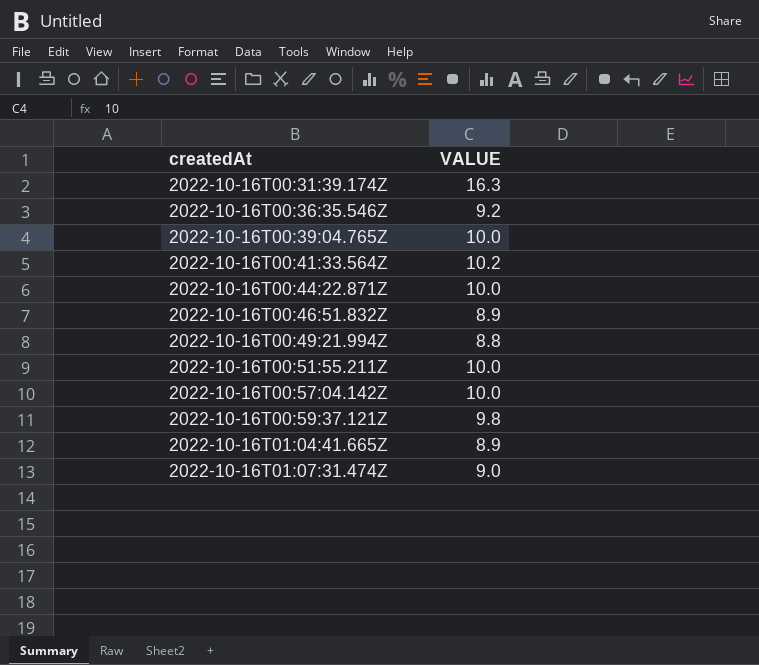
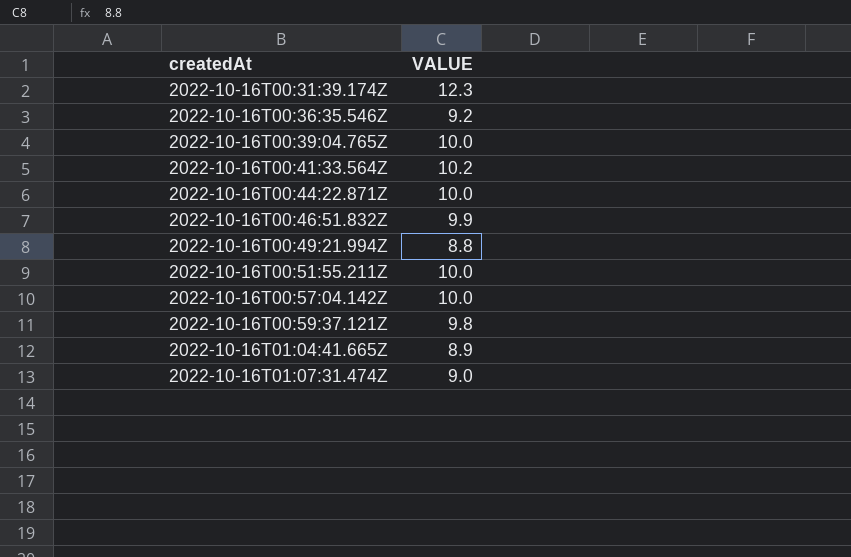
2022-10-16T00:31:39.174Z | VALUE: 16.3 -> 12.3
2022-10-16T00:46:51.832Z | VALUE: 8.9 -> 9.9

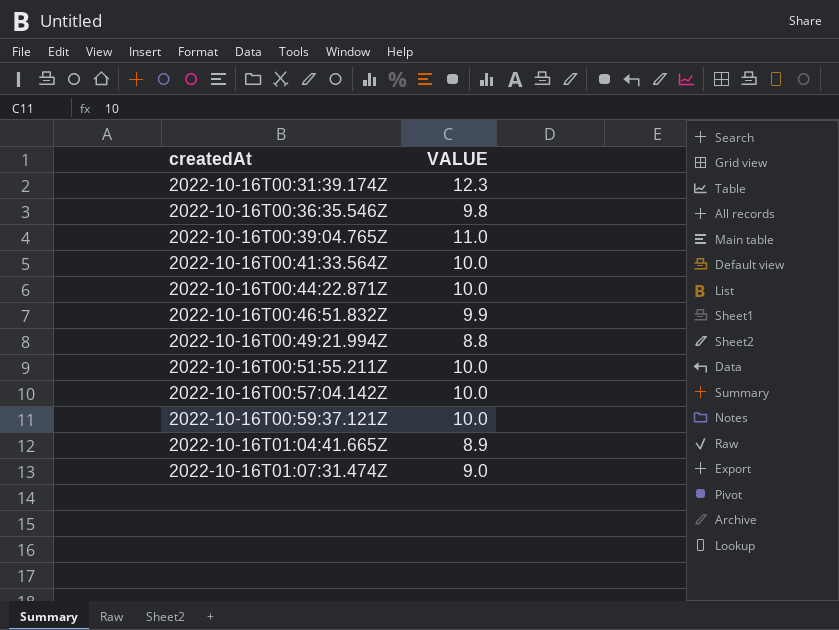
2022-10-16T00:36:35.546Z | VALUE: 9.2 -> 9.8
2022-10-16T00:39:04.765Z | VALUE: 10.0 -> 11.0
2022-10-16T00:41:33.564Z | VALUE: 10.2 -> 10.0
2022-10-16T00:59:37.121Z | VALUE: 9.8 -> 10.0

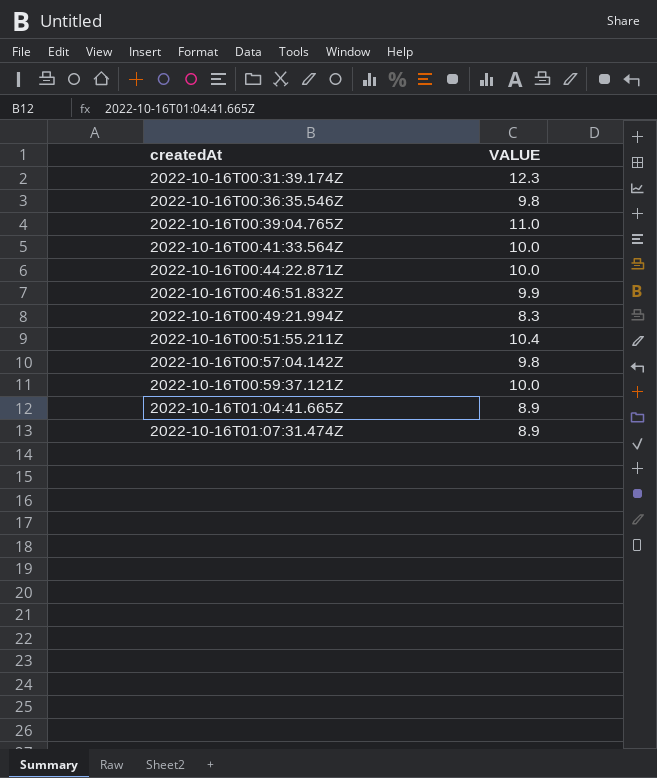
2022-10-16T00:49:21.994Z | VALUE: 8.8 -> 8.3
2022-10-16T00:51:55.211Z | VALUE: 10.0 -> 10.4
2022-10-16T00:57:04.142Z | VALUE: 10.0 -> 9.8
2022-10-16T01:07:31.474Z | VALUE: 9.0 -> 8.9

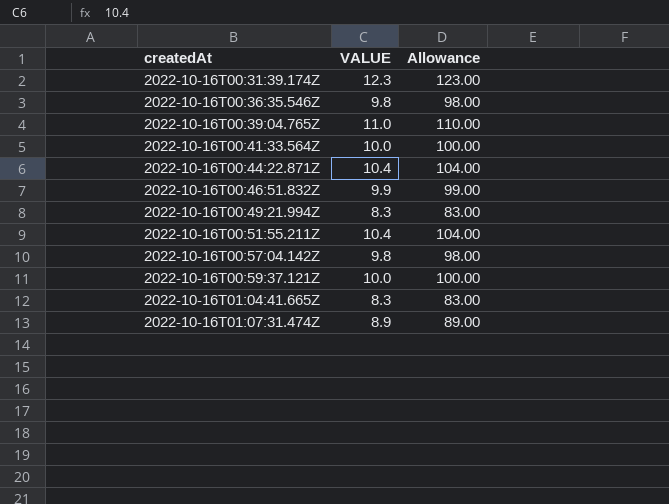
column Allowance | formula: none -> [VALUE] * 10
2022-10-16T00:44:22.871Z | VALUE: 10.0 -> 10.4
2022-10-16T01:04:41.665Z | VALUE: 8.9 -> 8.3

